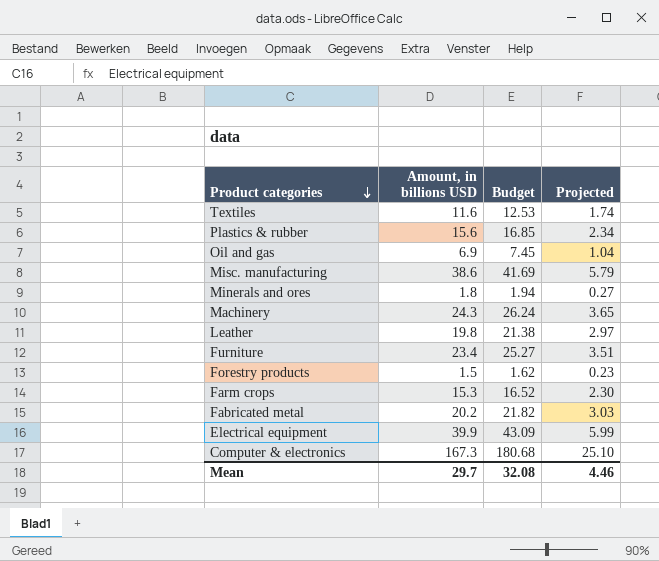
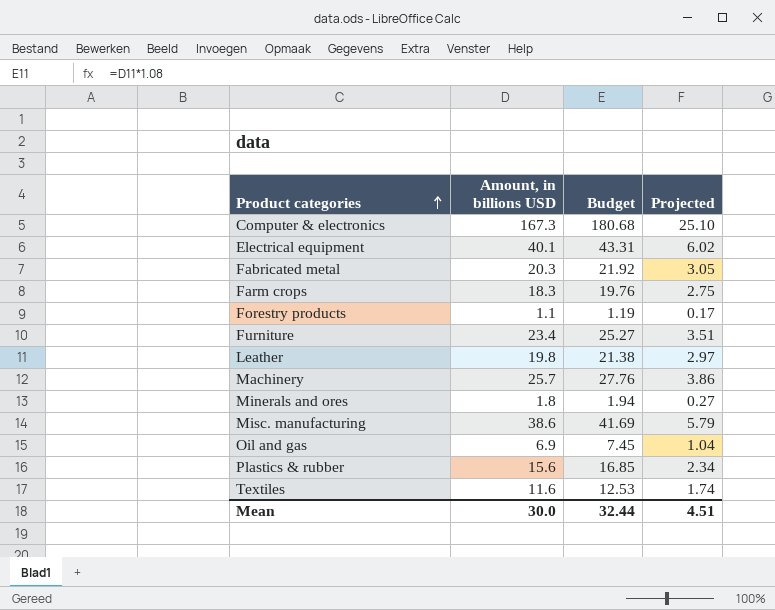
row order: Product categories descending -> Product categories ascending
Electrical equipment | Amount, in billions USD: 39.9 -> 40.1
Electrical equipment | Budget: 43.09 -> 43.31
Electrical equipment | Projected: 5.99 -> 6.02
Fabricated metal | Amount, in billions USD: 20.2 -> 20.3
Fabricated metal | Budget: 21.82 -> 21.92
Fabricated metal | Projected: 3.03 -> 3.05
Farm crops | Amount, in billions USD: 15.3 -> 18.3
Farm crops | Budget: 16.52 -> 19.76
Farm crops | Projected: 2.30 -> 2.75
Forestry products | Amount, in billions USD: 1.5 -> 1.1
Forestry products | Budget: 1.62 -> 1.19
Forestry products | Projected: 0.23 -> 0.17
Machinery | Amount, in billions USD: 24.3 -> 25.7
Machinery | Budget: 26.24 -> 27.76
Machinery | Projected: 3.65 -> 3.86
Mean | Amount, in billions USD: 29.7 -> 30.0
Mean | Budget: 32.08 -> 32.44
Mean | Projected: 4.46 -> 4.51

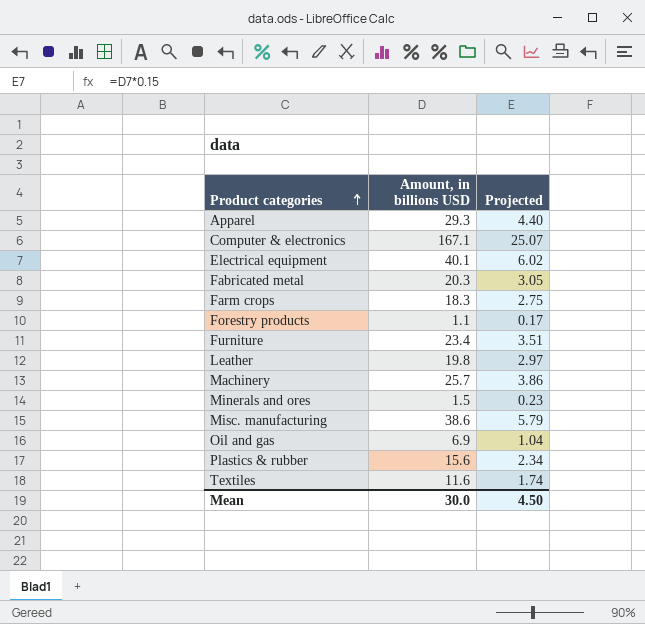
column Budget | formula: [Amount, in billions USD] * 1.08 -> none
row Apparel: none -> 29.3 | 4.40
Computer & electronics | Amount, in billions USD: 167.3 -> 167.1
Computer & electronics | Projected: 25.10 -> 25.07
Minerals and ores | Amount, in billions USD: 1.8 -> 1.5
Minerals and ores | Projected: 0.27 -> 0.23
Mean | Projected: 4.51 -> 4.50

